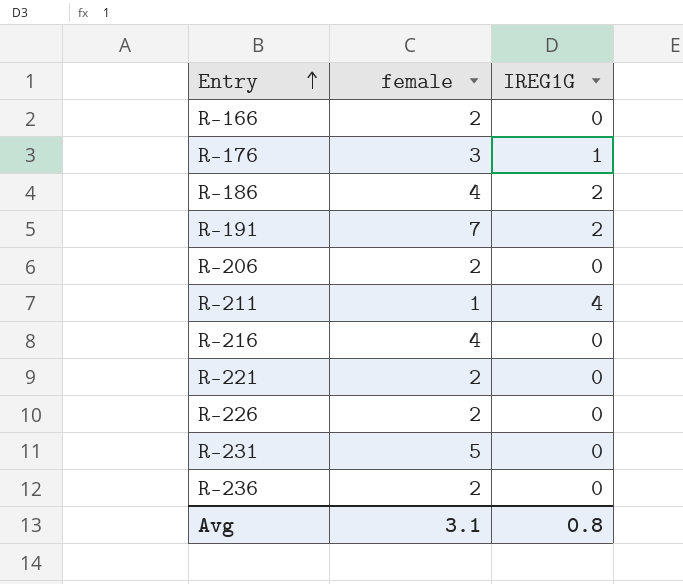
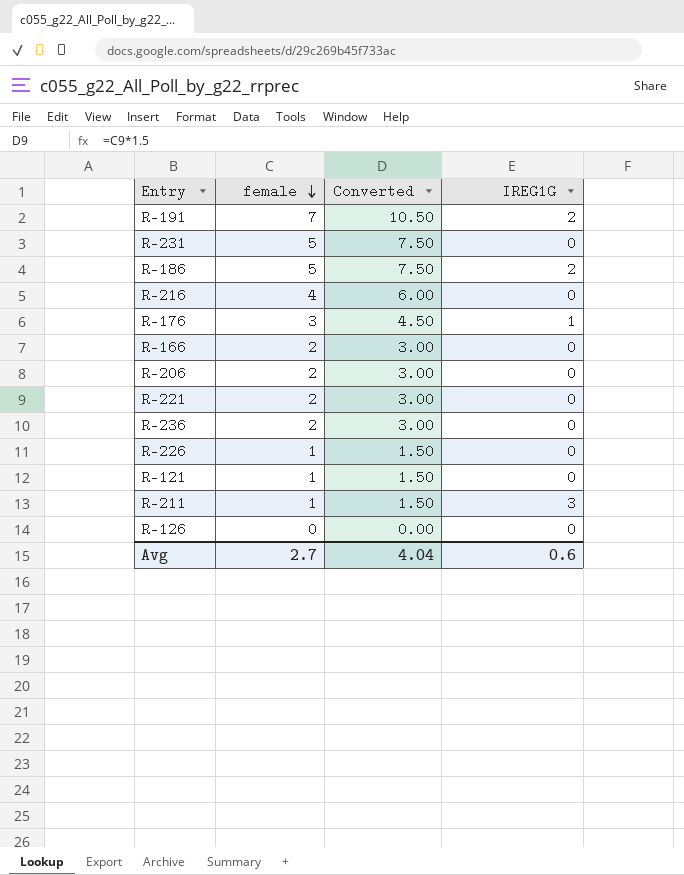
row order: Entry ascending -> female descending
column Converted | formula: none -> [female] * 1.5
R-186 | female: 4 -> 5
R-226 | female: 2 -> 1
row R-121: none -> 1 | 1.50 | 0
R-211 | IREG1G: 4 -> 3
row R-126: none -> 0 | 0.00 | 0
Avg | female: 3.1 -> 2.7
Avg | IREG1G: 0.8 -> 0.6

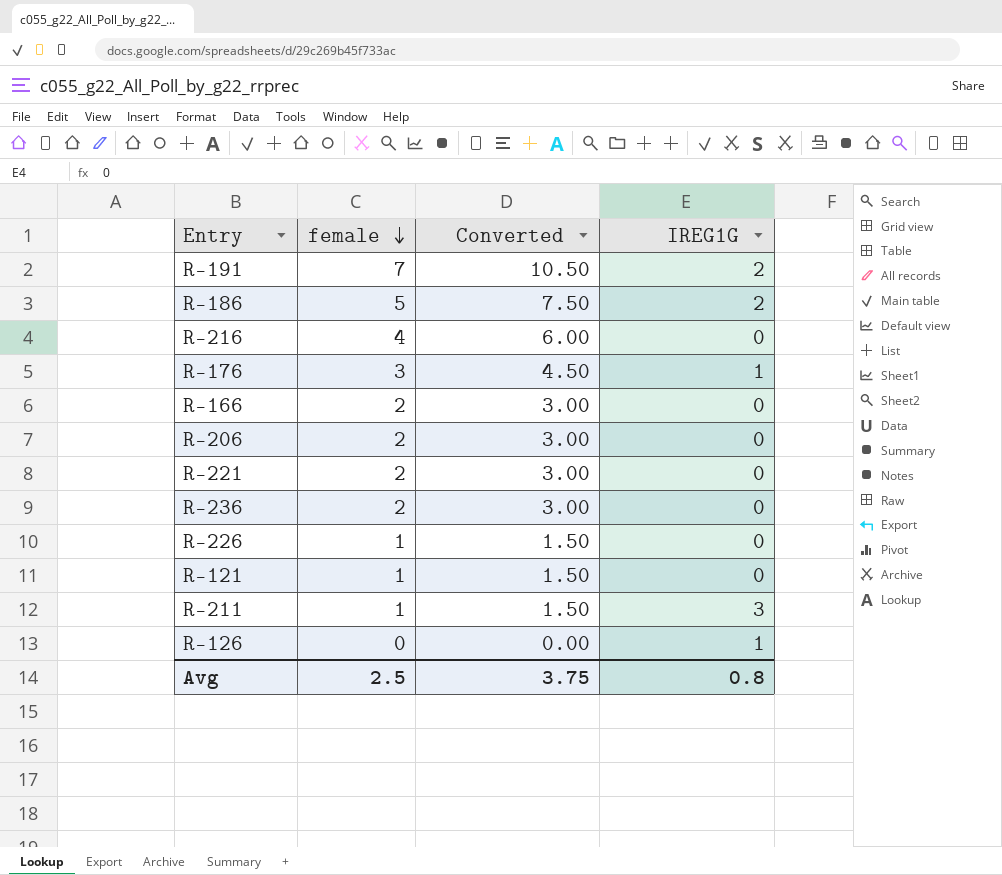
row R-231: 5 | 7.50 | 0 -> none
R-126 | IREG1G: 0 -> 1
Avg | female: 2.7 -> 2.5
Avg | Converted: 4.04 -> 3.75
Avg | IREG1G: 0.6 -> 0.8

